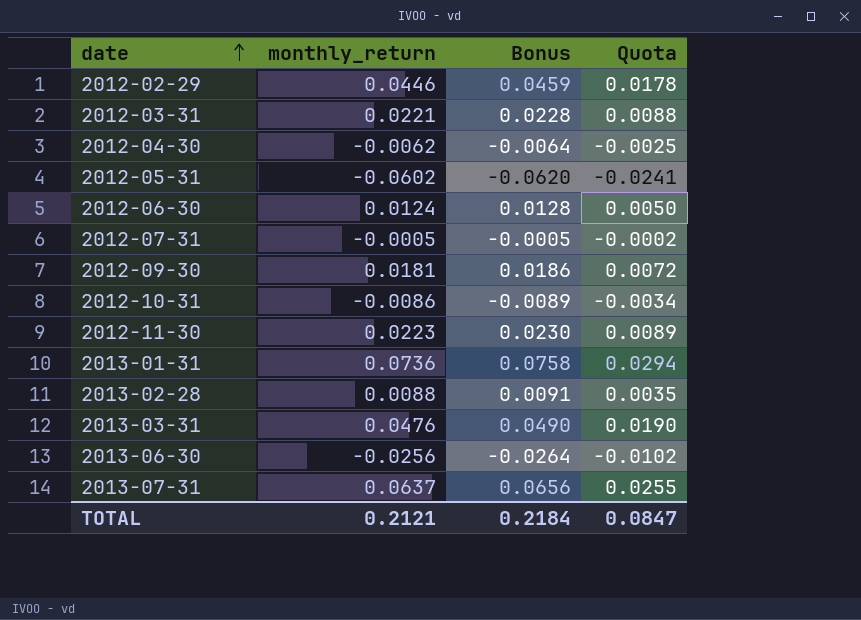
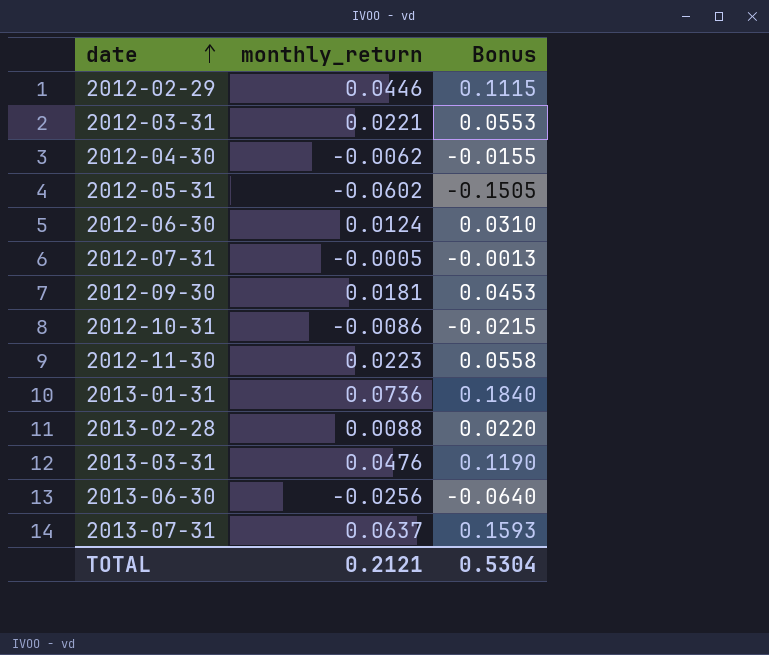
column Quota | formula: [monthly_return] * 0.4 -> none
column Bonus | formula: [monthly_return] * 1.03 -> [monthly_return] * 2.5
TOTAL | Bonus: 0.2184 -> 0.5304

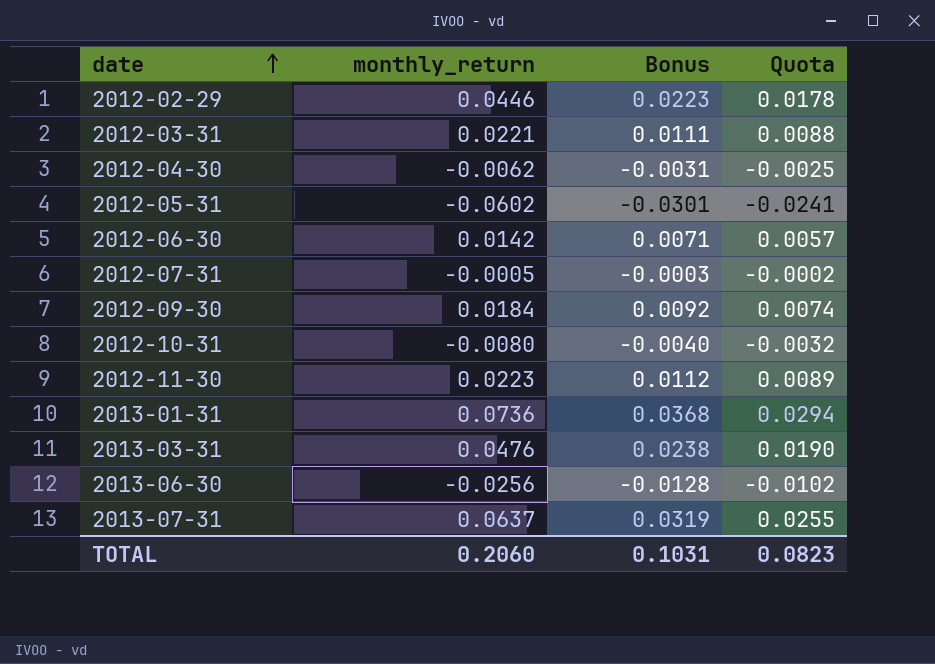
column Bonus | formula: [monthly_return] * 2.5 -> [monthly_return] * 0.5
column Quota | formula: none -> [monthly_return] * 0.4
row 2013-02-28: 0.0088 | 0.0220 -> none
2012-06-30 | monthly_return: 0.0124 -> 0.0142
2012-09-30 | monthly_return: 0.0181 -> 0.0184
2012-10-31 | monthly_return: -0.0086 -> -0.0080
TOTAL | monthly_return: 0.2121 -> 0.2060
TOTAL | Bonus: 0.5304 -> 0.1031

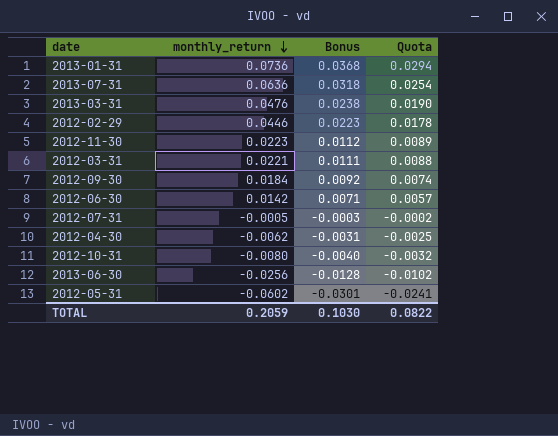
row order: date ascending -> monthly_return descending
2013-07-31 | monthly_return: 0.0637 -> 0.0636
2013-07-31 | Bonus: 0.0319 -> 0.0318
2013-07-31 | Quota: 0.0255 -> 0.0254
TOTAL | monthly_return: 0.2060 -> 0.2059
TOTAL | Bonus: 0.1031 -> 0.1030
TOTAL | Quota: 0.0823 -> 0.0822

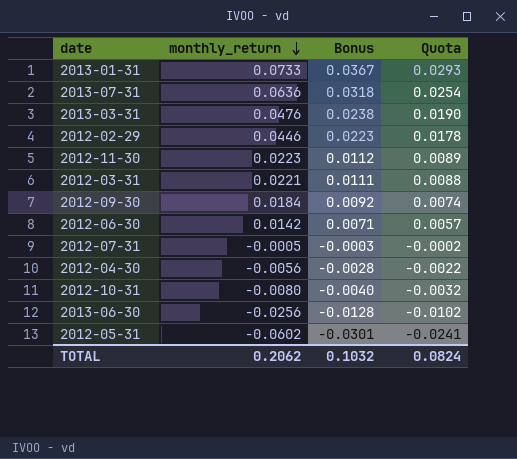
2013-01-31 | monthly_return: 0.0736 -> 0.0733
2013-01-31 | Bonus: 0.0368 -> 0.0367
2013-01-31 | Quota: 0.0294 -> 0.0293
2012-04-30 | monthly_return: -0.0062 -> -0.0056
2012-04-30 | Bonus: -0.0031 -> -0.0028
2012-04-30 | Quota: -0.0025 -> -0.0022
TOTAL | monthly_return: 0.2059 -> 0.2062
TOTAL | Bonus: 0.1030 -> 0.1032
TOTAL | Quota: 0.0822 -> 0.0824

